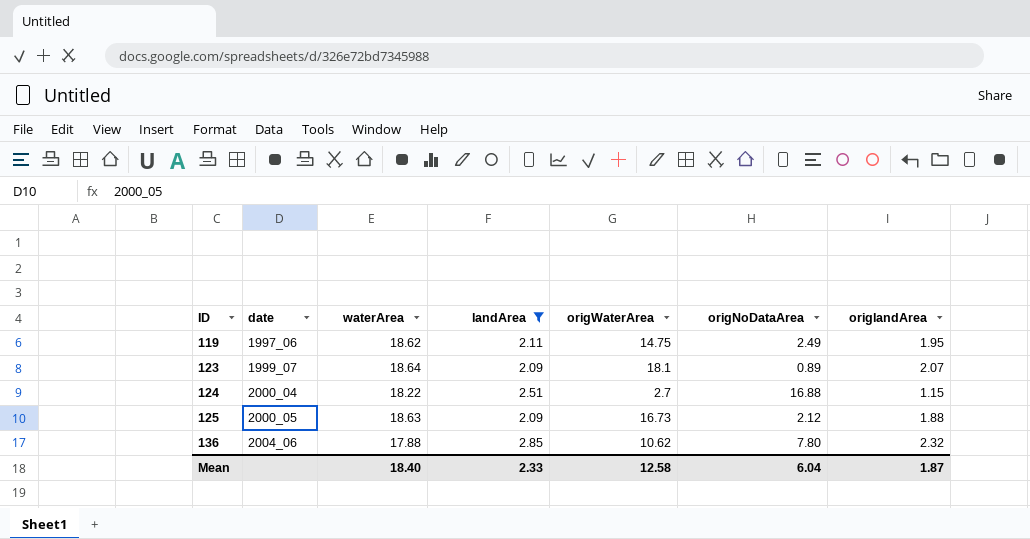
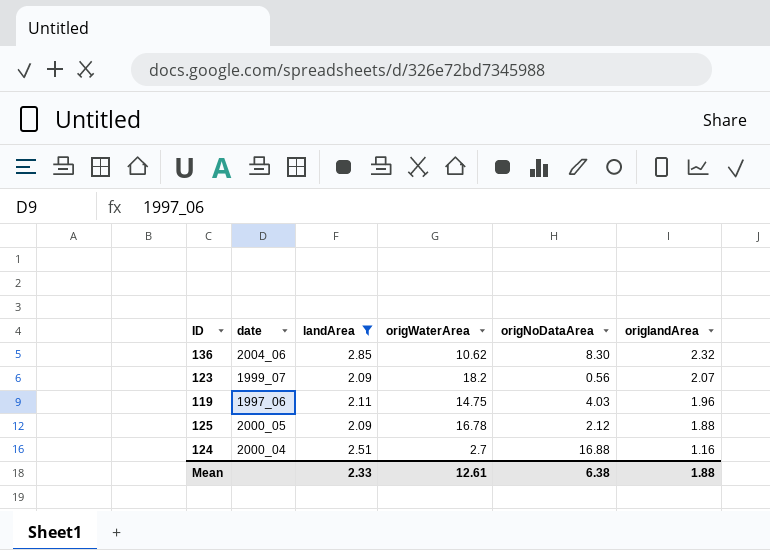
row order: ID ascending -> origlandArea descending
column waterArea | position: 3 -> none
136 | origNoDataArea: 7.80 -> 8.30
123 | origWaterArea: 18.1 -> 18.2
123 | origNoDataArea: 0.89 -> 0.56
119 | origNoDataArea: 2.49 -> 4.03
119 | origlandArea: 1.95 -> 1.96
125 | origWaterArea: 16.73 -> 16.78
124 | origlandArea: 1.15 -> 1.16
Mean | origWaterArea: 12.58 -> 12.61
Mean | origNoDataArea: 6.04 -> 6.38
Mean | origlandArea: 1.87 -> 1.88

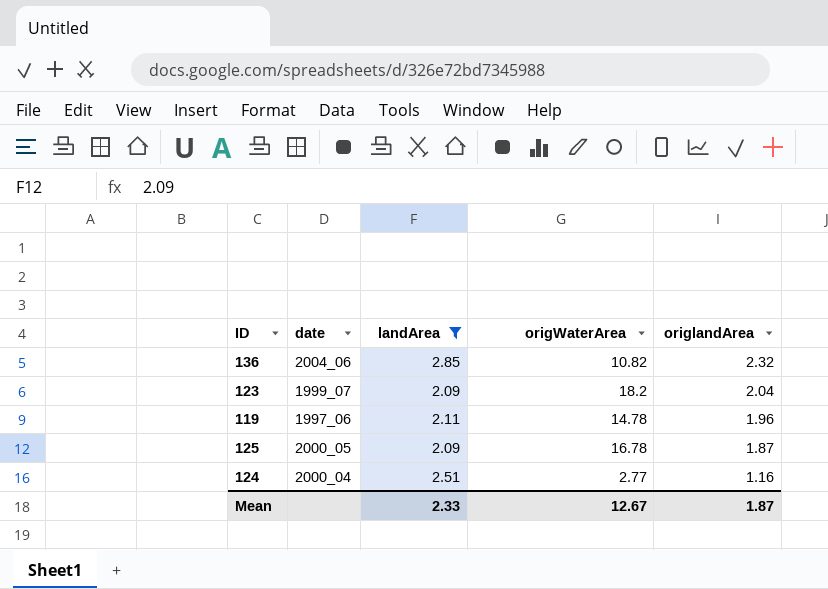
column origNoDataArea | position: 5 -> none
136 | origWaterArea: 10.62 -> 10.82
123 | origlandArea: 2.07 -> 2.04
119 | origWaterArea: 14.75 -> 14.78
125 | origlandArea: 1.88 -> 1.87
124 | origWaterArea: 2.7 -> 2.77
Mean | origWaterArea: 12.61 -> 12.67
Mean | origlandArea: 1.88 -> 1.87

